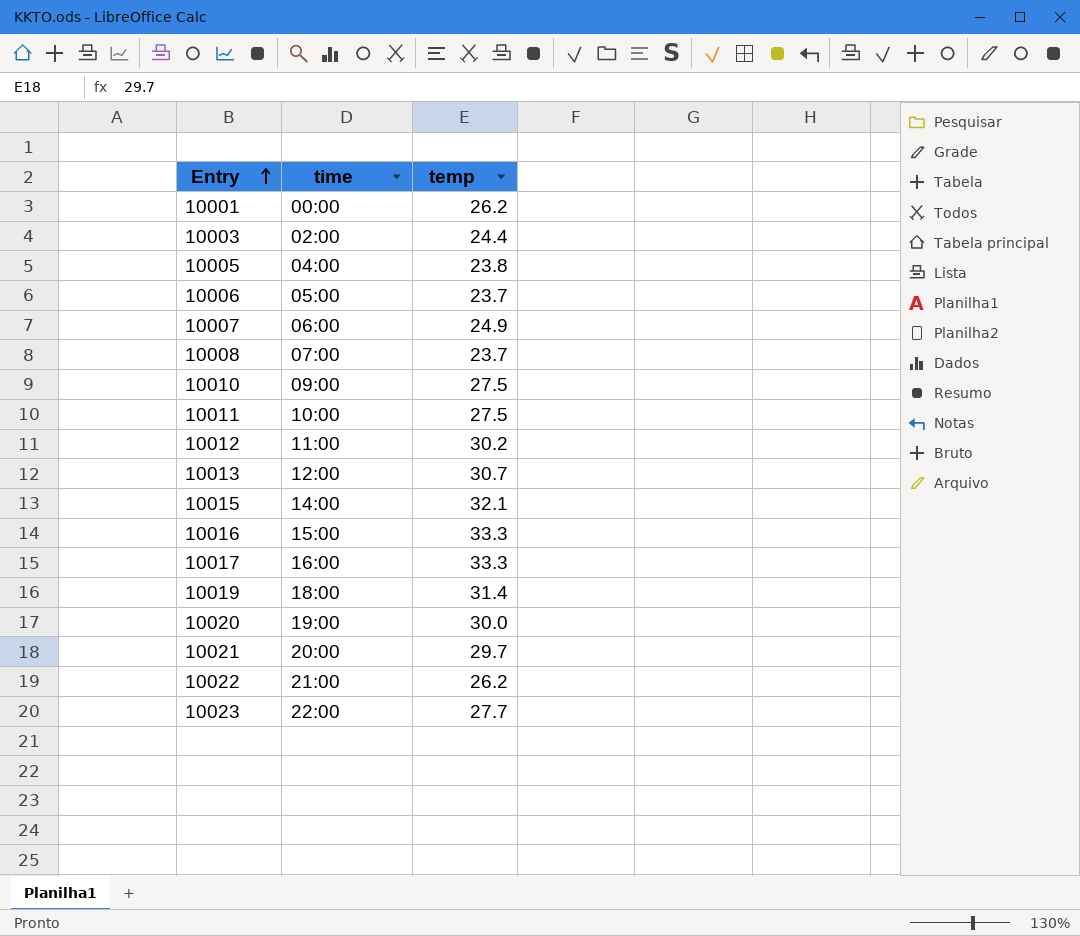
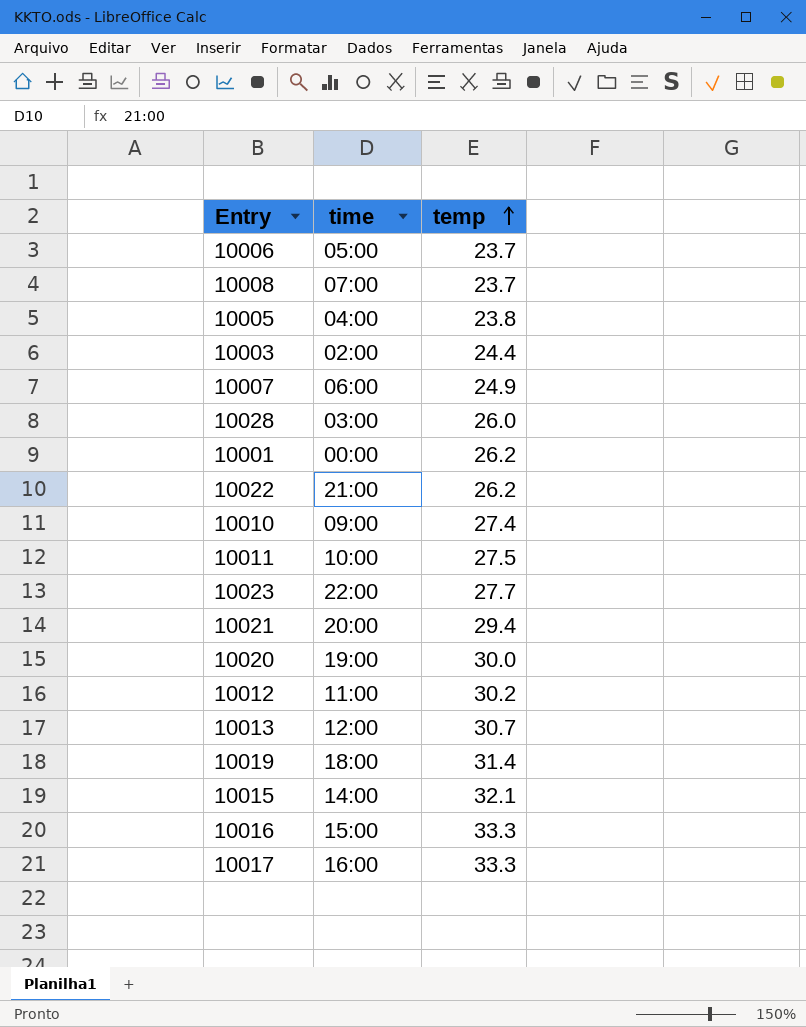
row order: Entry ascending -> temp ascending
row 10028: none -> 03:00 | 26.0
10010 | temp: 27.5 -> 27.4
10021 | temp: 29.7 -> 29.4

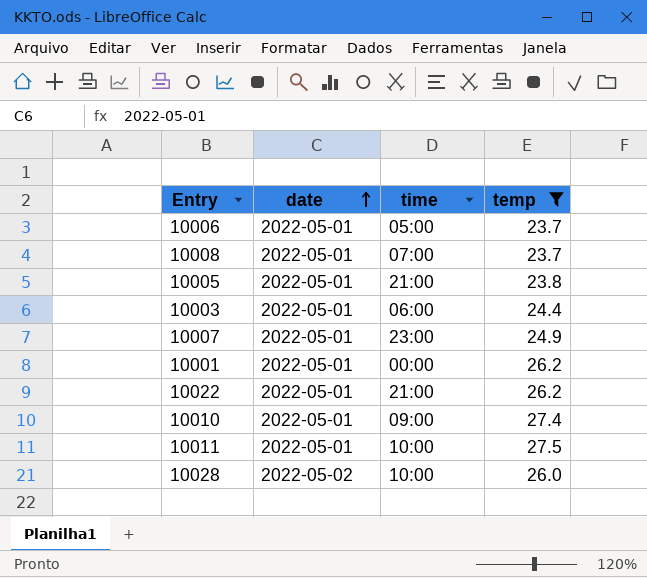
filter: none -> temp <= 27.5
row order: temp ascending -> date ascending
column date | position: none -> 2
10005 | time: 04:00 -> 21:00
10003 | time: 02:00 -> 06:00
10007 | time: 06:00 -> 23:00
10028 | time: 03:00 -> 10:00

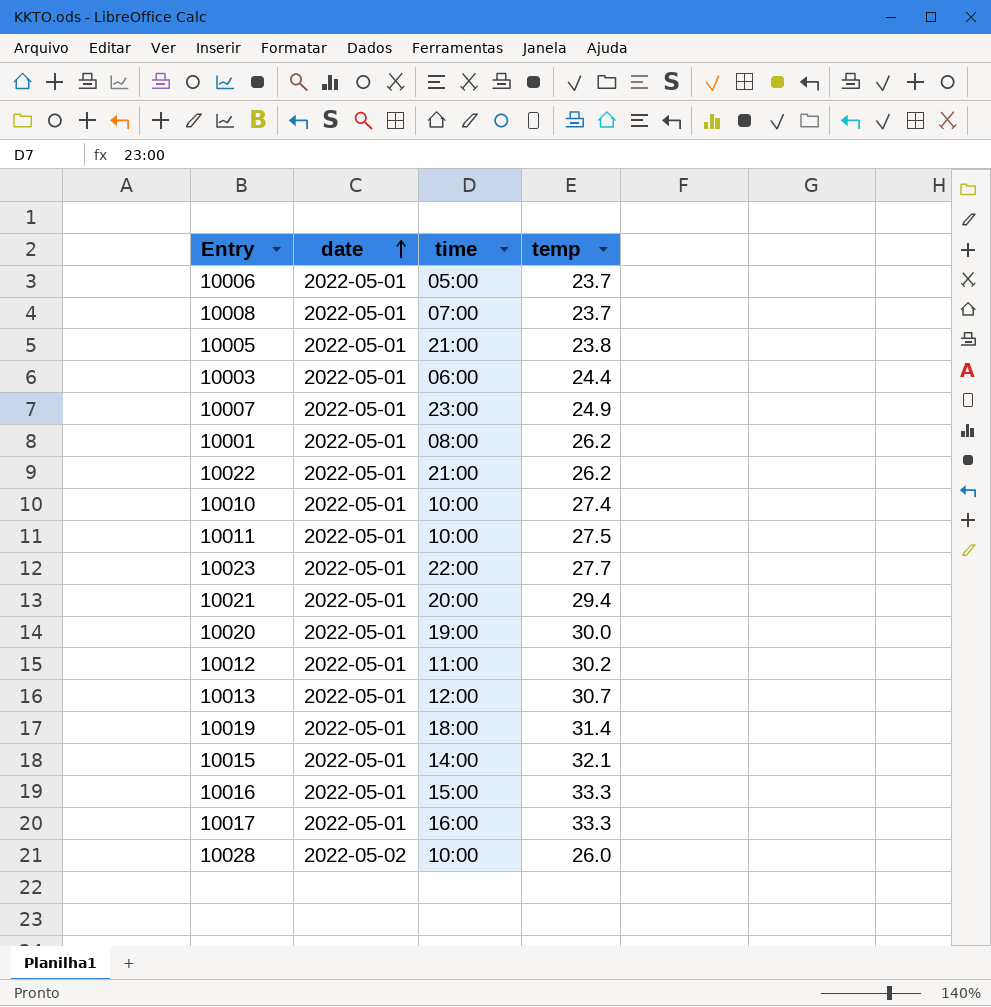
filter: temp <= 27.5 -> none
10001 | time: 00:00 -> 08:00
10010 | time: 09:00 -> 10:00

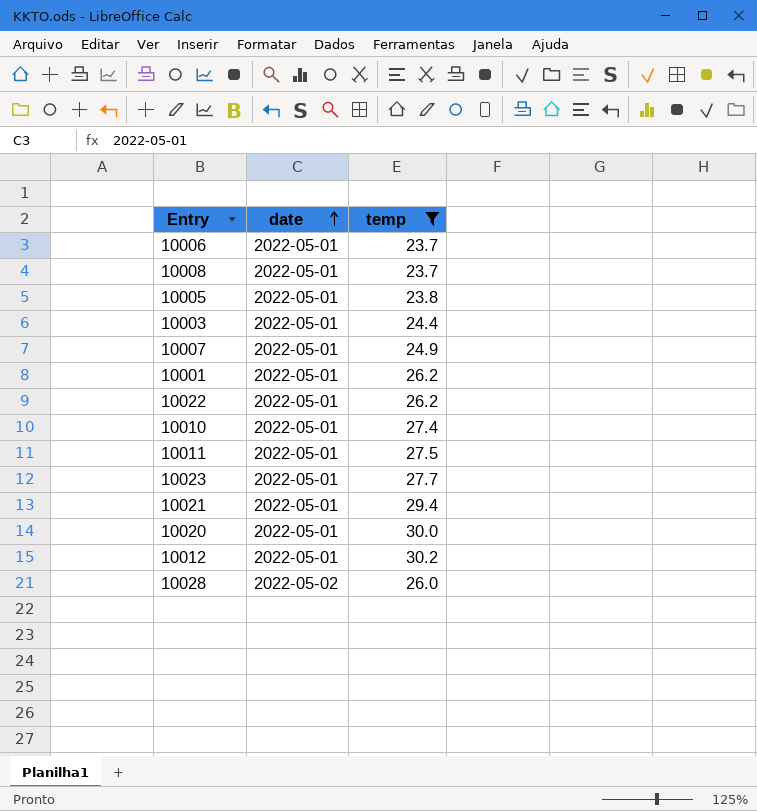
filter: none -> temp <= 30.2
column time | position: 3 -> none

